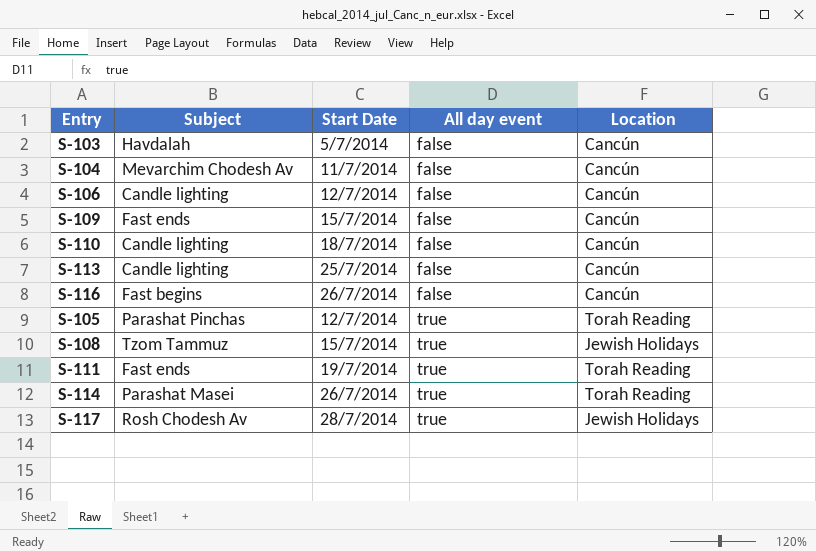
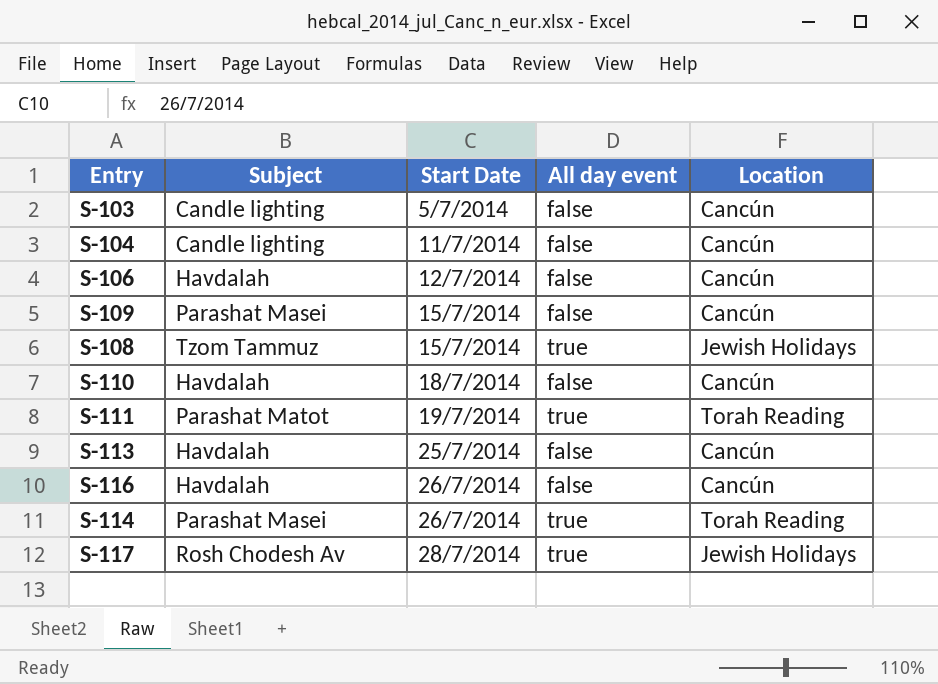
row order: All day event ascending -> Start Date ascending
row S-105: Parashat Pinchas | 12/7/2014 | true | Torah Reading -> none
S-103 | Subject: Havdalah -> Candle lighting
S-104 | Subject: Mevarchim Chodesh Av -> Candle lighting
S-106 | Subject: Candle lighting -> Havdalah
S-109 | Subject: Fast ends -> Parashat Masei
S-110 | Subject: Candle lighting -> Havdalah
S-111 | Subject: Fast ends -> Parashat Matot
S-113 | Subject: Candle lighting -> Havdalah
S-116 | Subject: Fast begins -> Havdalah

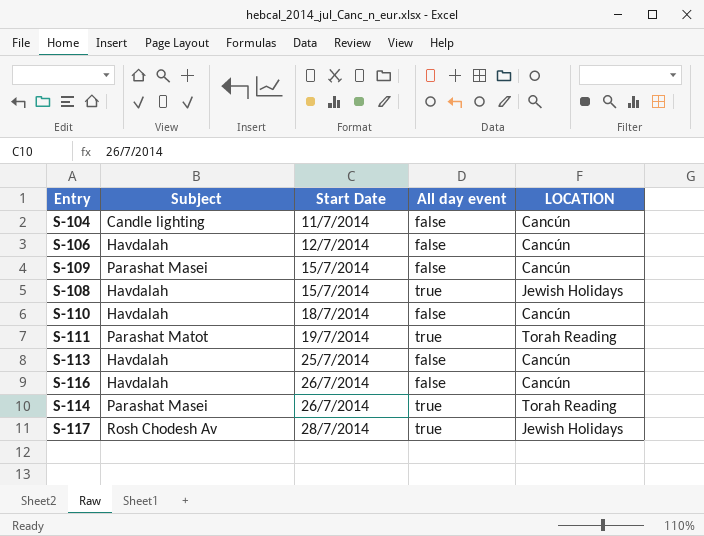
column name: Location -> LOCATION
row S-103: Candle lighting | 5/7/2014 | false | Cancún -> none
S-108 | Subject: Tzom Tammuz -> Havdalah

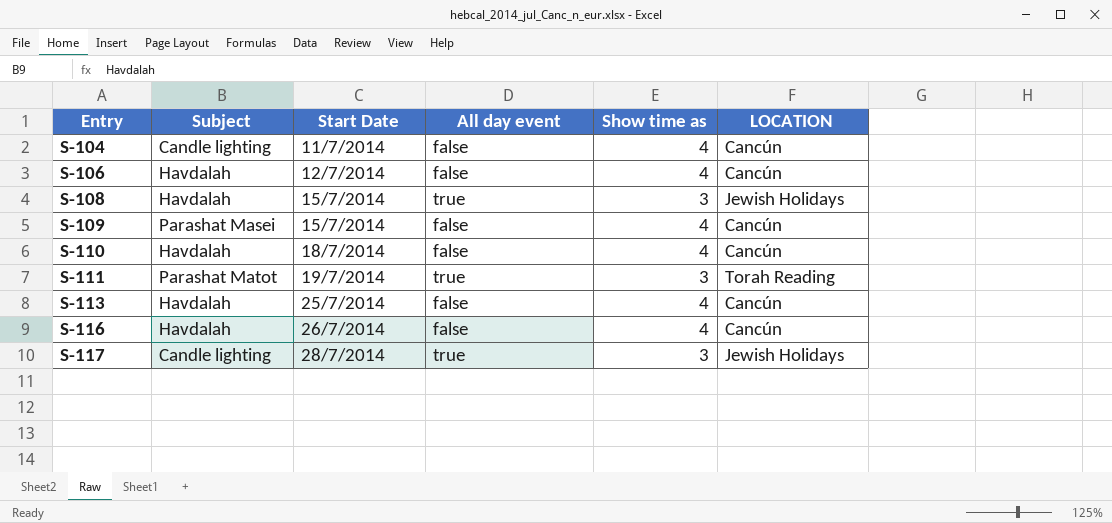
row order: Start Date ascending -> Entry ascending
column Show time as | position: none -> 5
row S-114: Parashat Masei | 26/7/2014 | true | Torah Reading -> none
S-117 | Subject: Rosh Chodesh Av -> Candle lighting

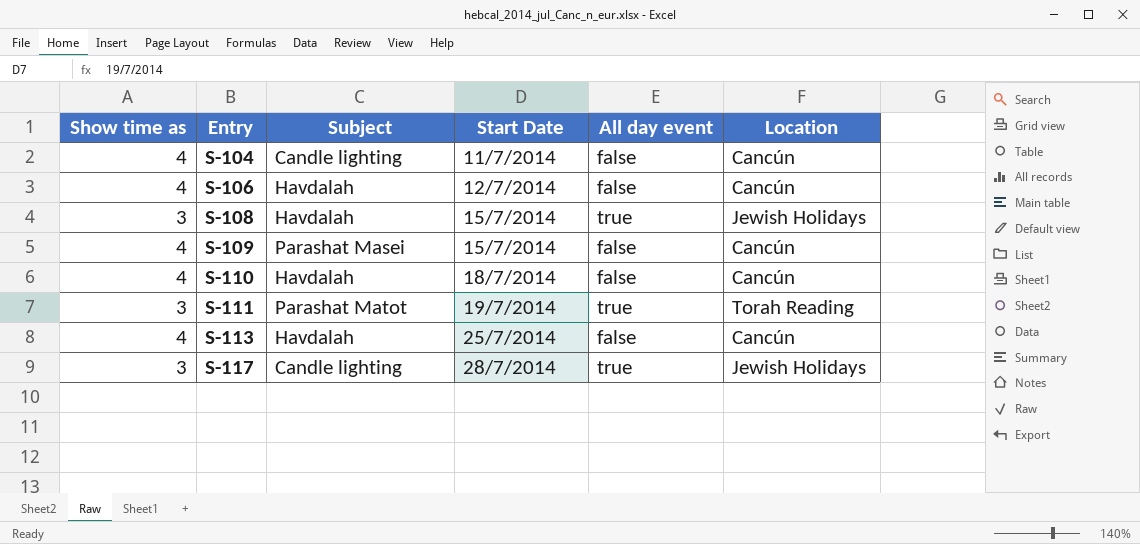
column Show time as | position: 5 -> 1
column name: LOCATION -> Location
row S-116: Havdalah | 26/7/2014 | false | 4 | Cancún -> none

